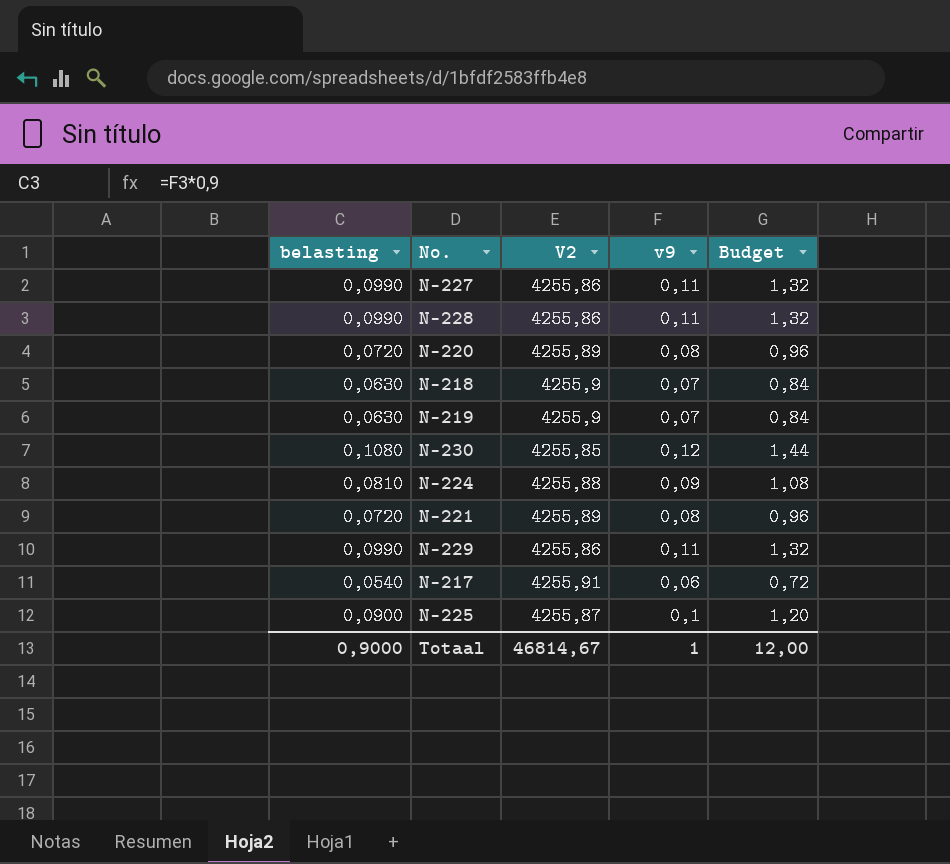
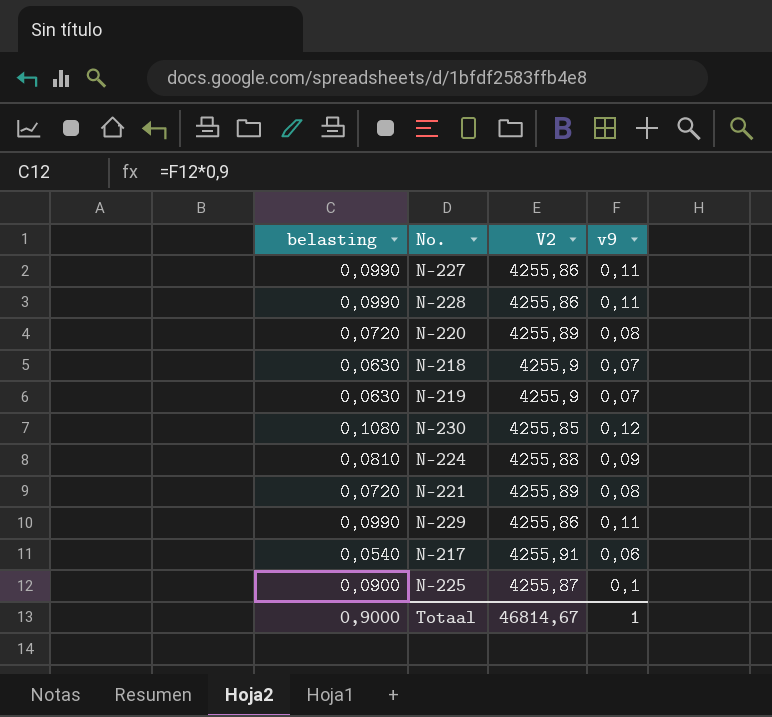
column Budget | formula: [v9] * 12 -> none

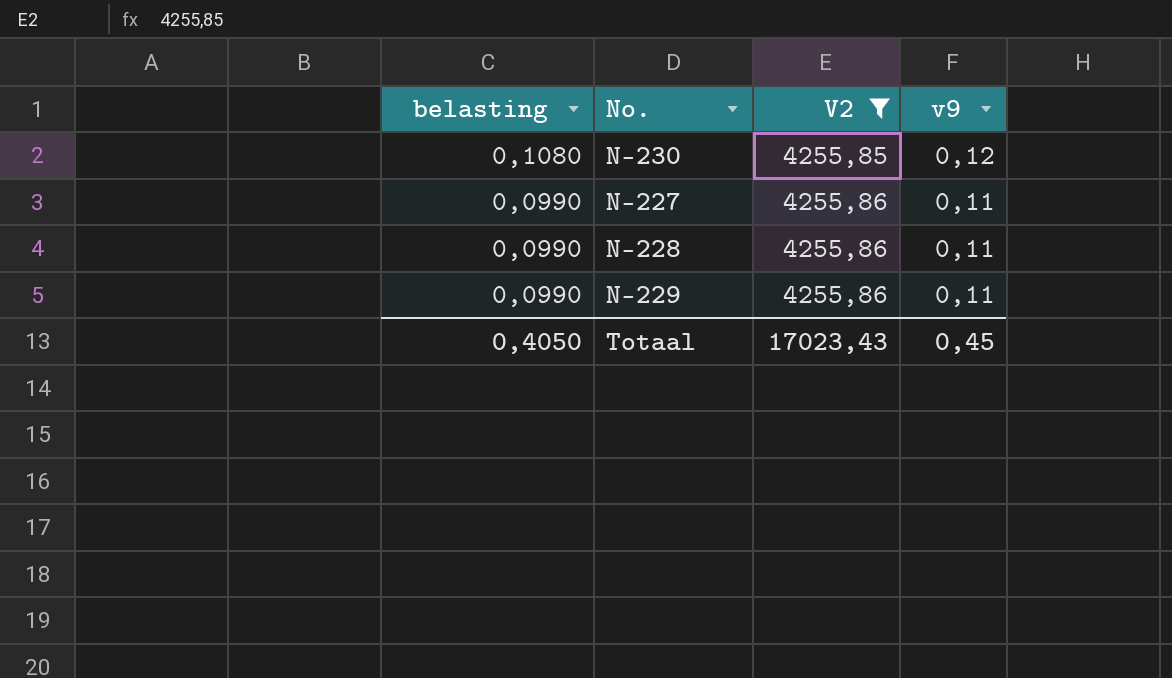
filter: none -> V2 <= 4255,86
row order: none -> belasting descending
Totaal | belasting: 0,9000 -> 0,4050
Totaal | V2: 46814,67 -> 17023,43
Totaal | v9: 1 -> 0,45

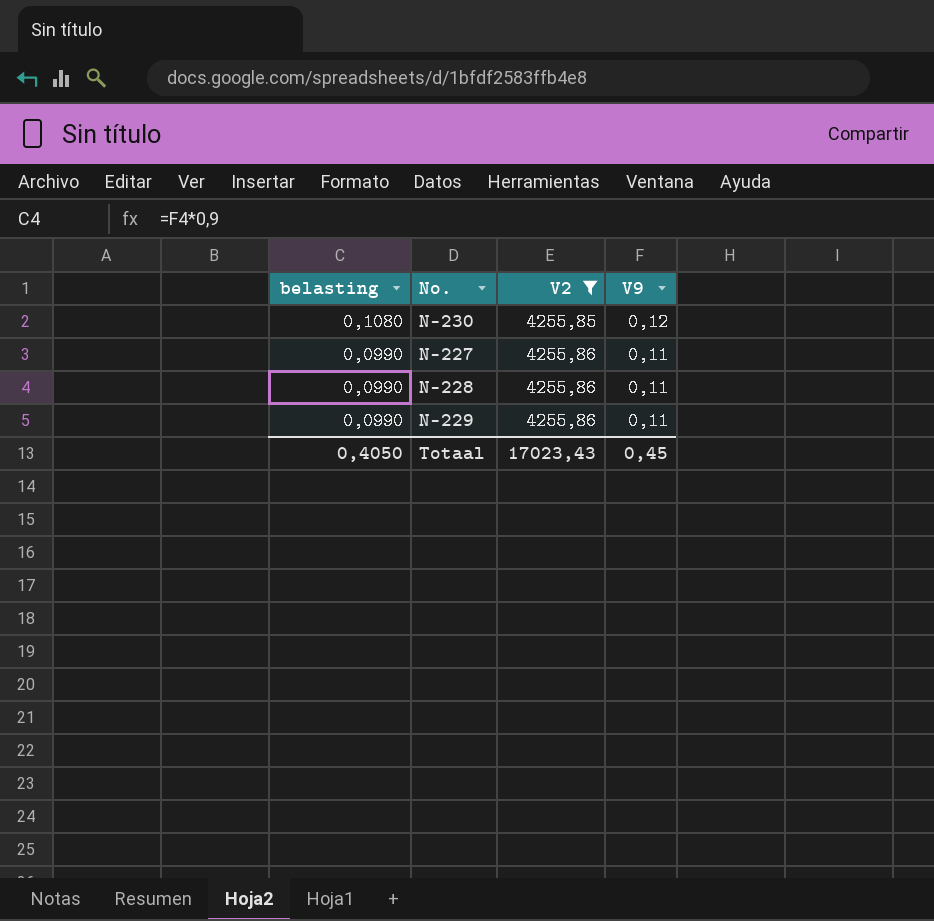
column name: v9 -> V9

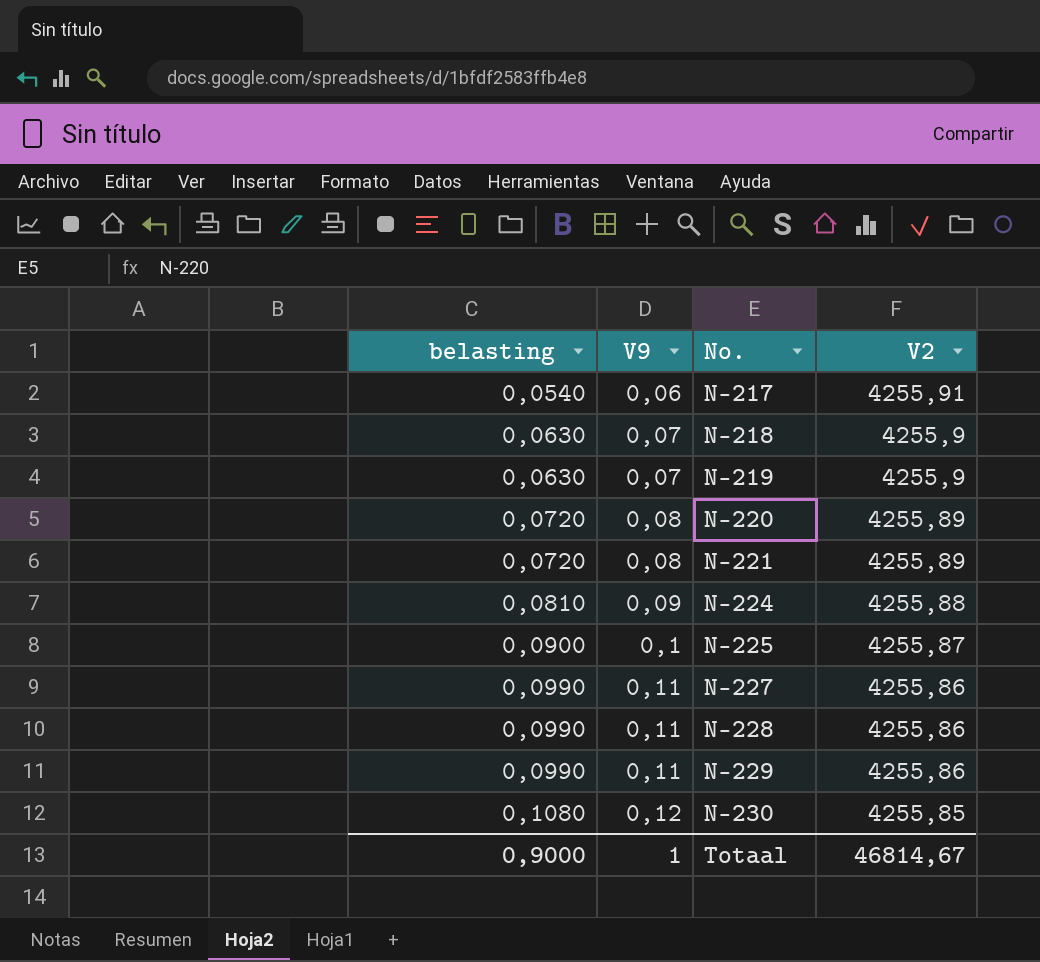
filter: V2 <= 4255,86 -> none
row order: belasting descending -> belasting ascending
column V9 | position: 4 -> 2
Totaal | belasting: 0,4050 -> 0,9000
Totaal | V9: 0,45 -> 1
Totaal | V2: 17023,43 -> 46814,67

